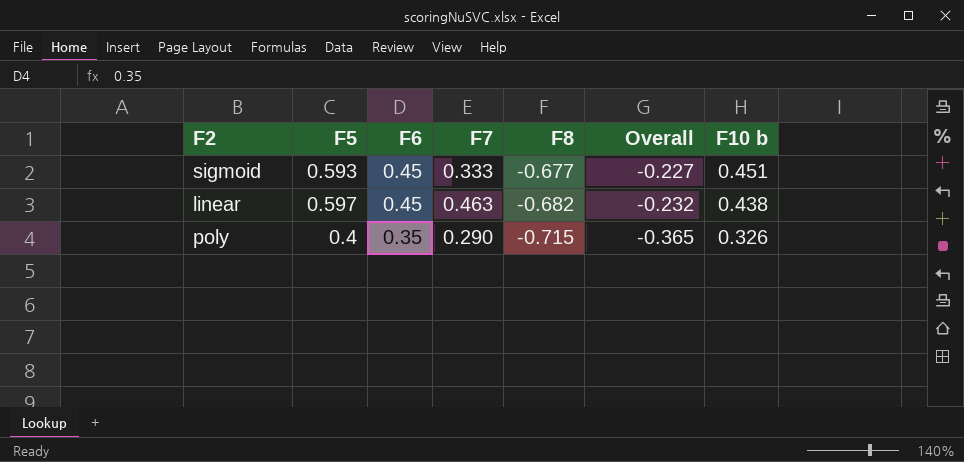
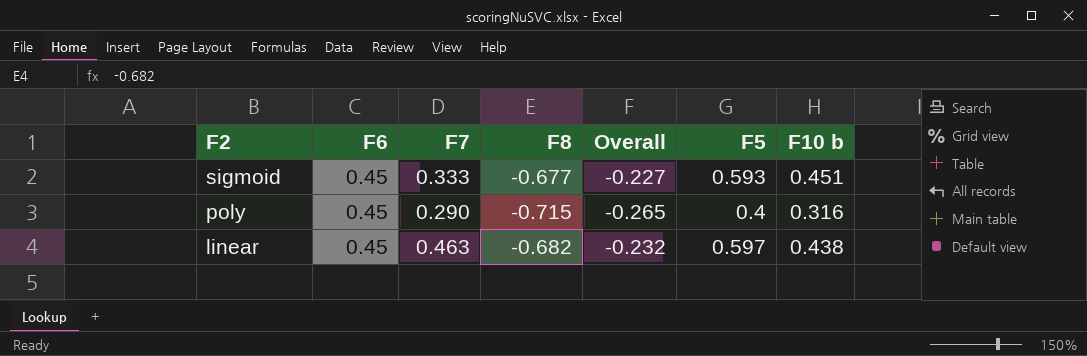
row order: F6 descending -> F2 descending
column F5 | position: 2 -> 6
poly | F6: 0.35 -> 0.45
poly | Overall: -0.365 -> -0.265
poly | F10 b: 0.326 -> 0.316

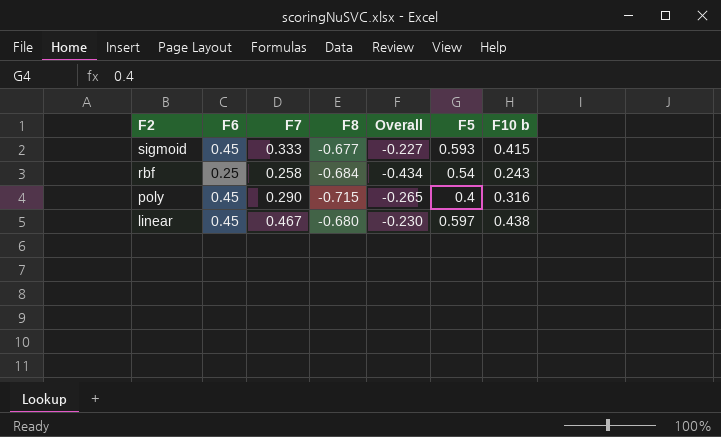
sigmoid | F10 b: 0.451 -> 0.415
row rbf: none -> 0.25 | 0.258 | -0.684 | -0.434 | 0.54 | 0.243
linear | F7: 0.463 -> 0.467
linear | F8: -0.682 -> -0.680
linear | Overall: -0.232 -> -0.230

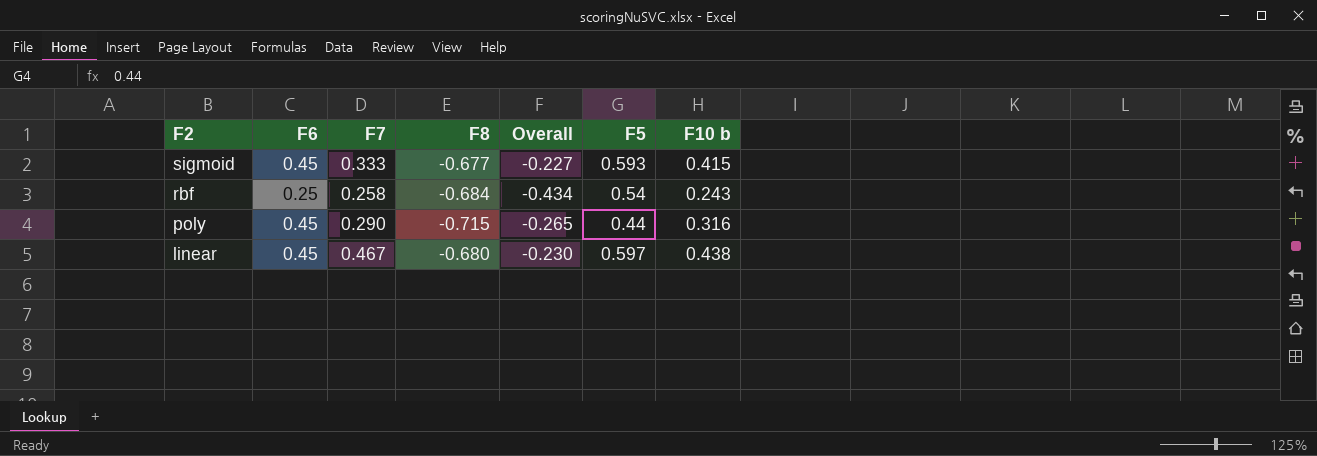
poly | F5: 0.4 -> 0.44

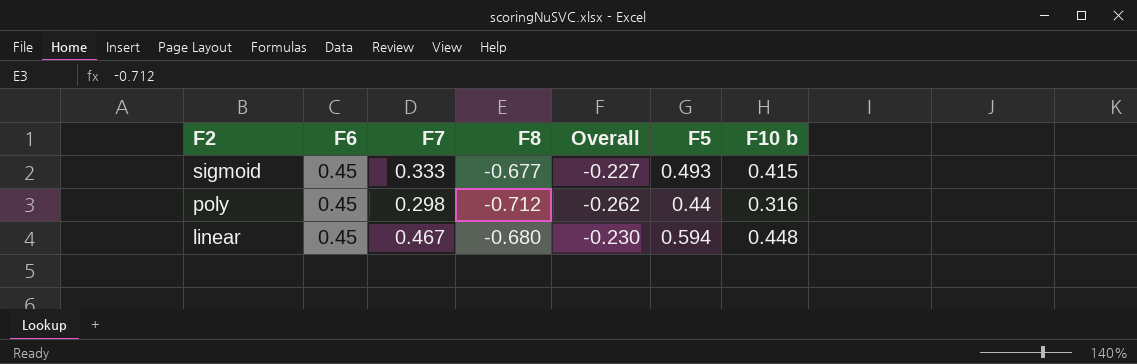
row rbf: 0.25 | 0.258 | -0.684 | -0.434 | 0.54 | 0.243 -> none
sigmoid | F5: 0.593 -> 0.493
poly | F7: 0.290 -> 0.298
poly | F8: -0.715 -> -0.712
poly | Overall: -0.265 -> -0.262
linear | F5: 0.597 -> 0.594
linear | F10 b: 0.438 -> 0.448

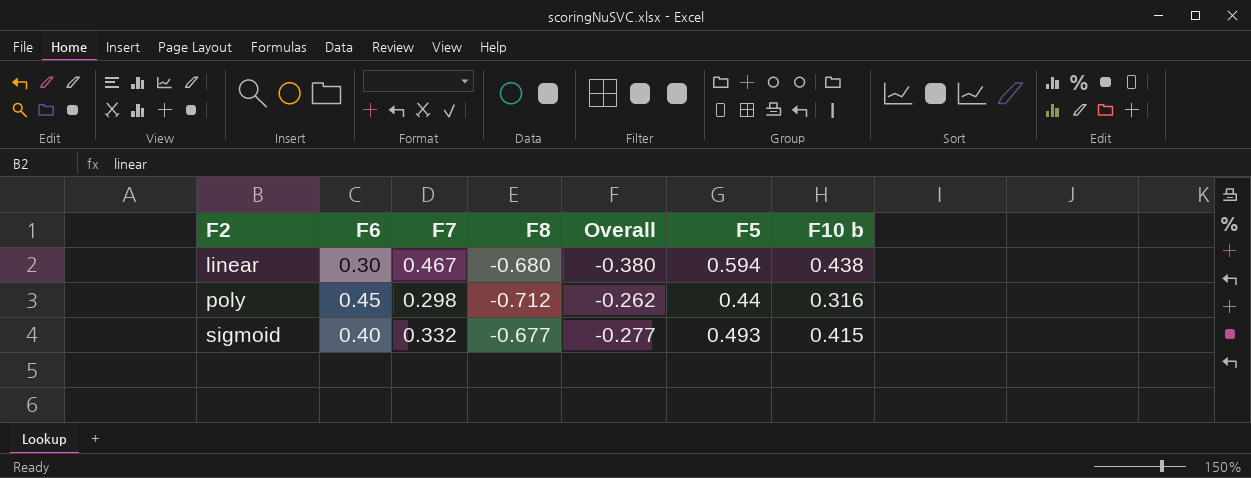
row order: F2 descending -> F2 ascending
linear | F6: 0.45 -> 0.30
linear | Overall: -0.230 -> -0.380
linear | F10 b: 0.448 -> 0.438
sigmoid | F6: 0.45 -> 0.40
sigmoid | F7: 0.333 -> 0.332
sigmoid | Overall: -0.227 -> -0.277

